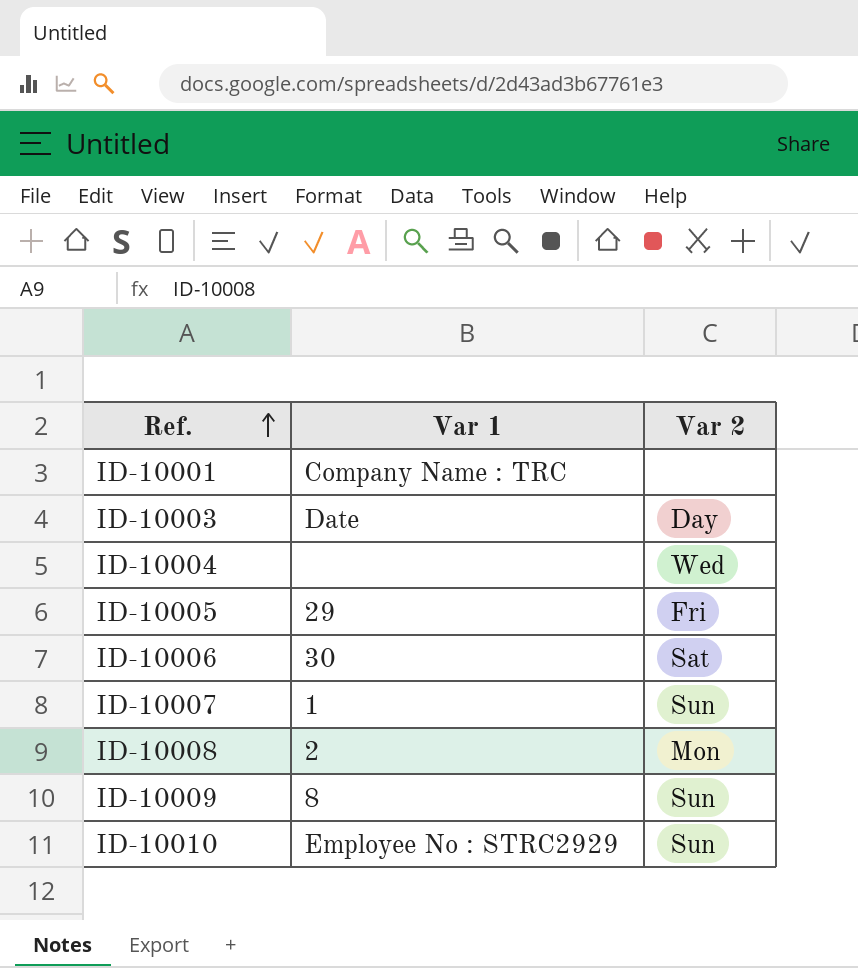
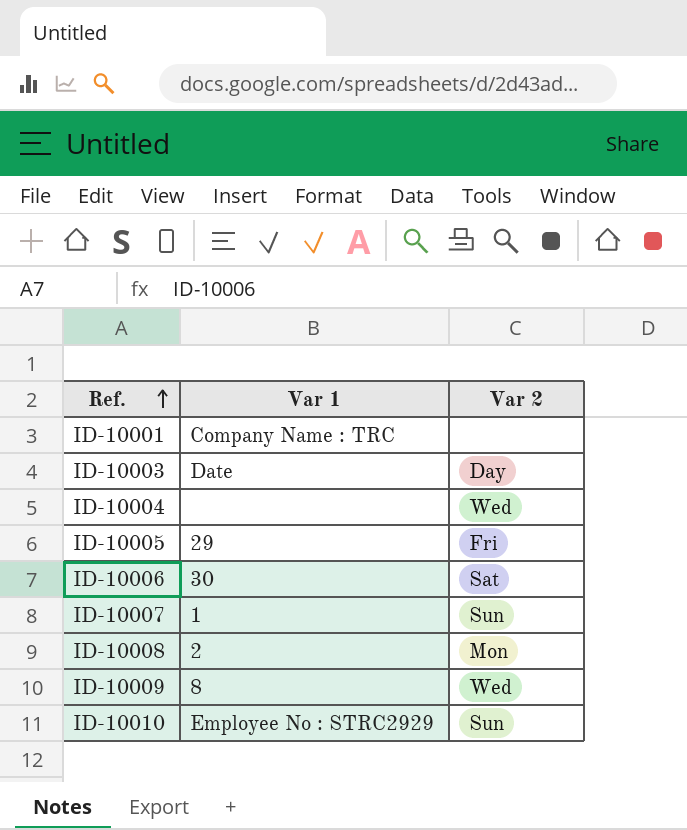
ID-10009 | Var 2: Sun -> Wed

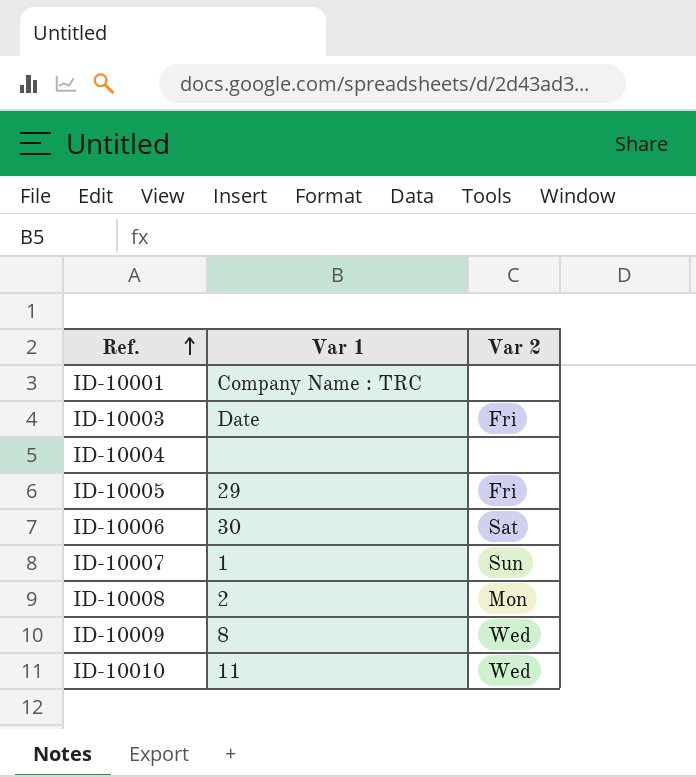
ID-10003 | Var 2: Day -> Fri
ID-10004 | Var 2: Wed -> none
ID-10010 | Var 1: Employee No : STRC2929 -> 11
ID-10010 | Var 2: Sun -> Wed

